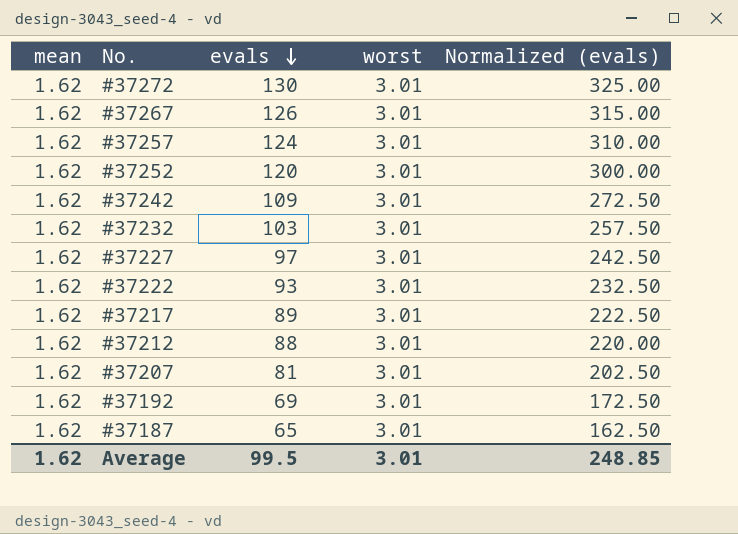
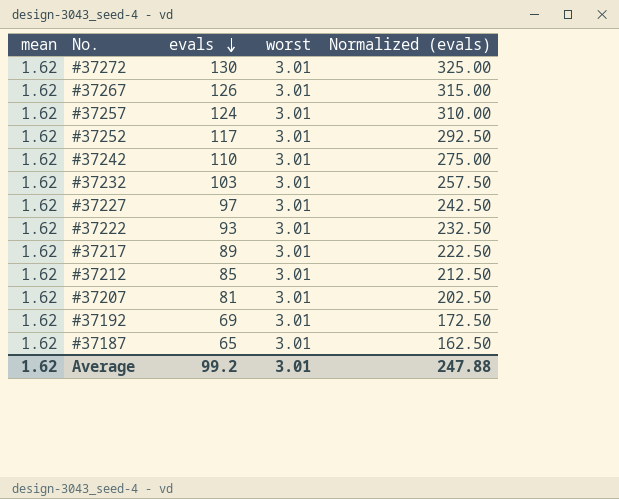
#37252 | evals: 120 -> 117
#37252 | Normalized (evals): 300.00 -> 292.50
#37242 | evals: 109 -> 110
#37242 | Normalized (evals): 272.50 -> 275.00
#37212 | evals: 88 -> 85
#37212 | Normalized (evals): 220.00 -> 212.50
Average | evals: 99.5 -> 99.2
Average | Normalized (evals): 248.85 -> 247.88

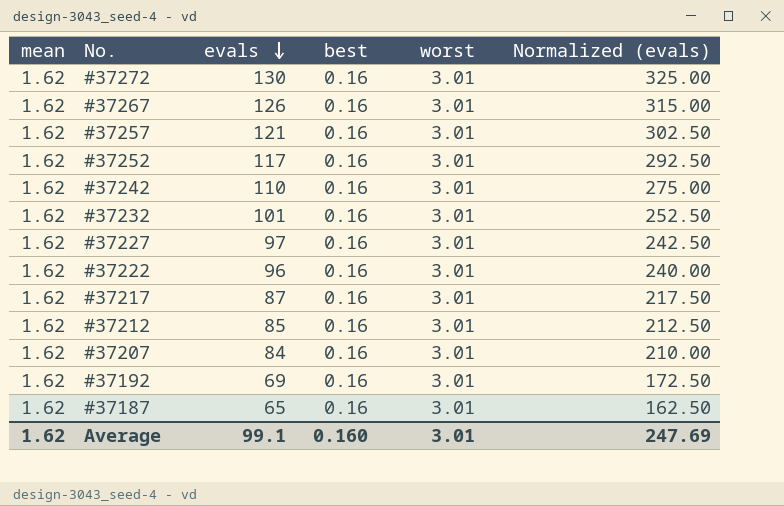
column best | position: none -> 4
#37257 | evals: 124 -> 121
#37257 | Normalized (evals): 310.00 -> 302.50
#37232 | evals: 103 -> 101
#37232 | Normalized (evals): 257.50 -> 252.50
#37222 | evals: 93 -> 96
#37222 | Normalized (evals): 232.50 -> 240.00
#37217 | evals: 89 -> 87
#37217 | Normalized (evals): 222.50 -> 217.50
#37207 | evals: 81 -> 84
#37207 | Normalized (evals): 202.50 -> 210.00
Average | evals: 99.2 -> 99.1
Average | Normalized (evals): 247.88 -> 247.69

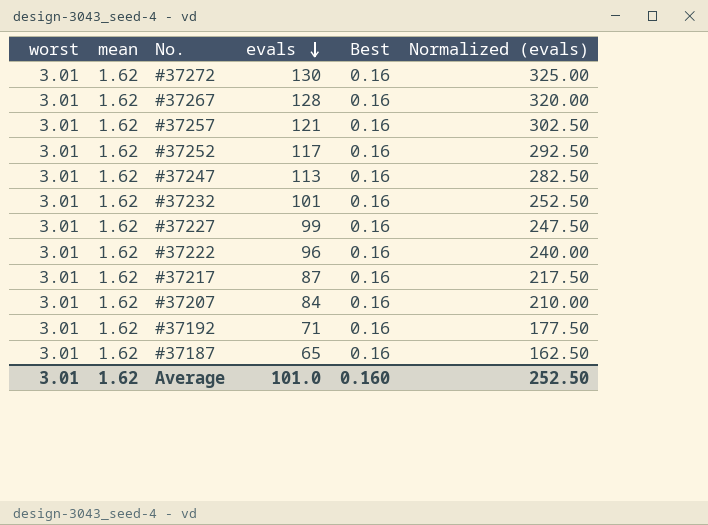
column worst | position: 5 -> 1
column name: best -> Best
row #37242: 1.62 | 110 | 0.16 | 3.01 | 275.00 -> none
row #37212: 1.62 | 85 | 0.16 | 3.01 | 212.50 -> none
#37267 | evals: 126 -> 128
#37267 | Normalized (evals): 315.00 -> 320.00
row #37247: none -> 3.01 | 1.62 | 113 | 0.16 | 282.50
#37227 | evals: 97 -> 99
#37227 | Normalized (evals): 242.50 -> 247.50
#37192 | evals: 69 -> 71
#37192 | Normalized (evals): 172.50 -> 177.50
Average | evals: 99.1 -> 101.0
Average | Normalized (evals): 247.69 -> 252.50

